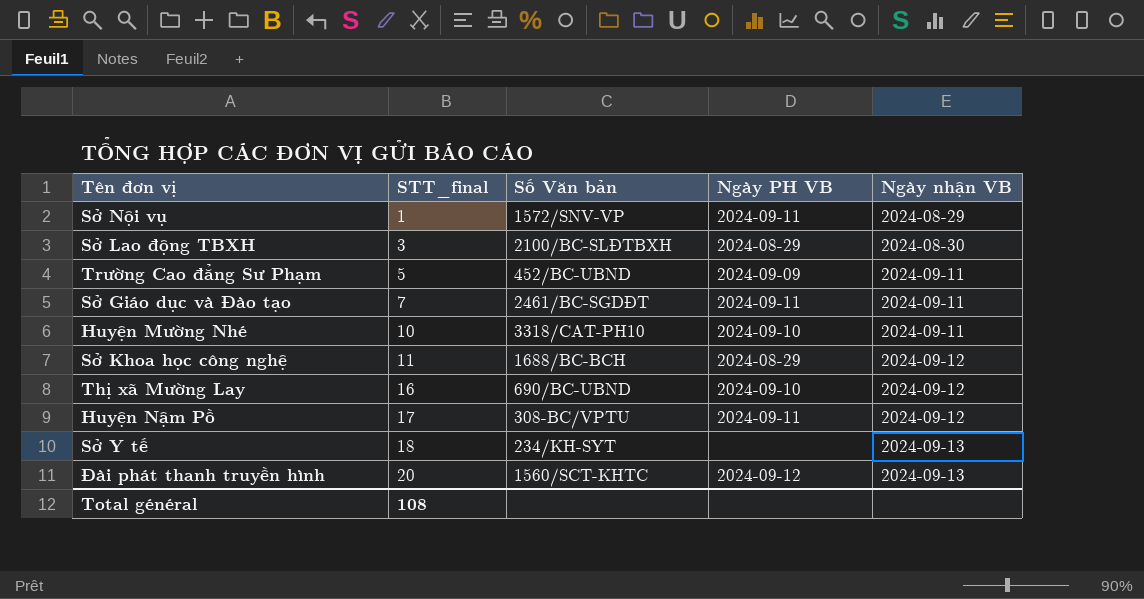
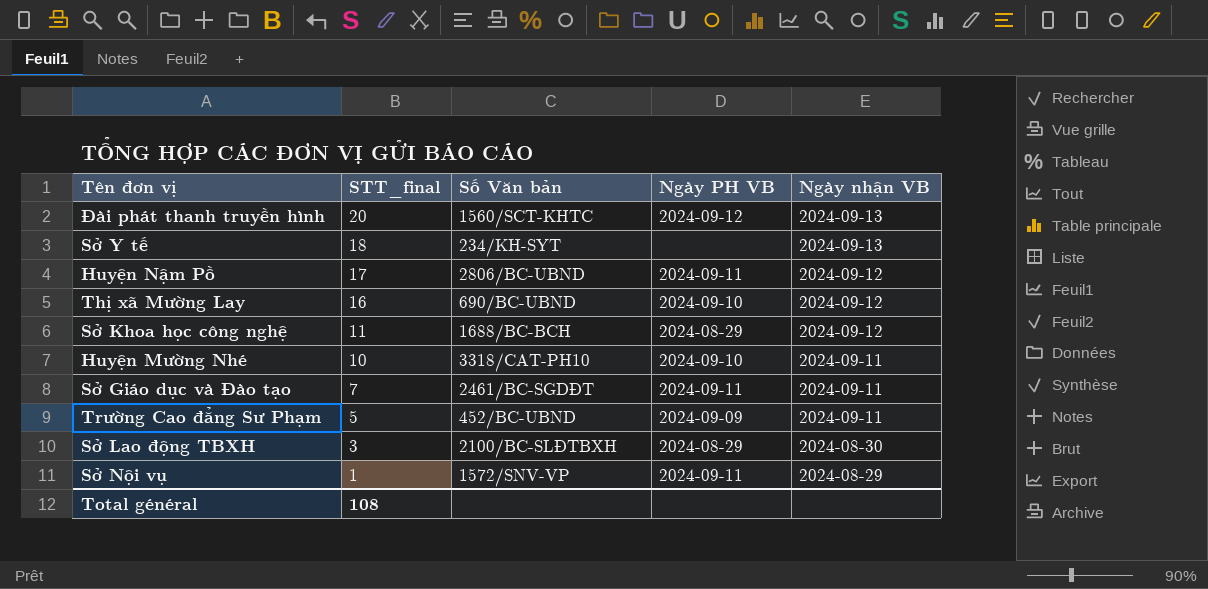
row order: STT_final ascending -> STT_final descending
Huyện Nậm Pồ | Số Văn bản: 308-BC/VPTU -> 2806/BC-UBND

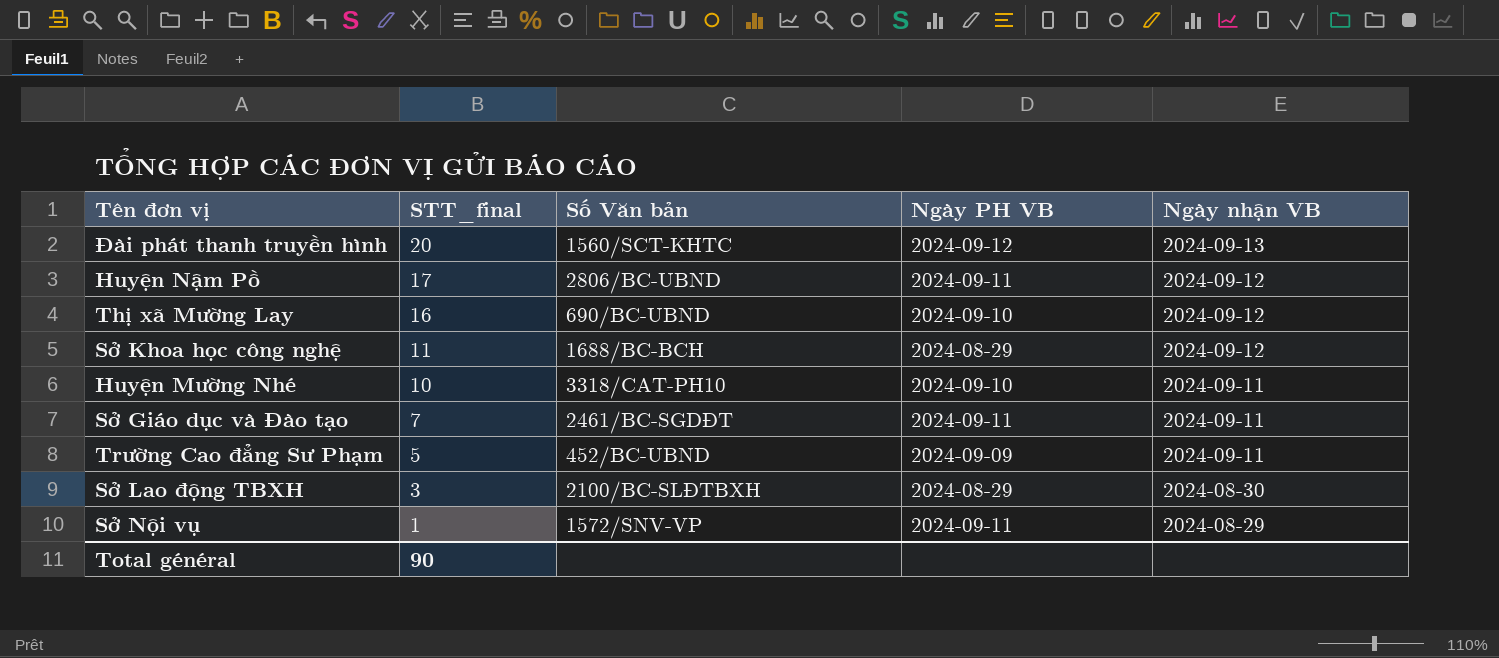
row Sở Y tế: 18 | 234/KH-SYT | none | 2024-09-13 -> none
Total général | STT_final: 108 -> 90

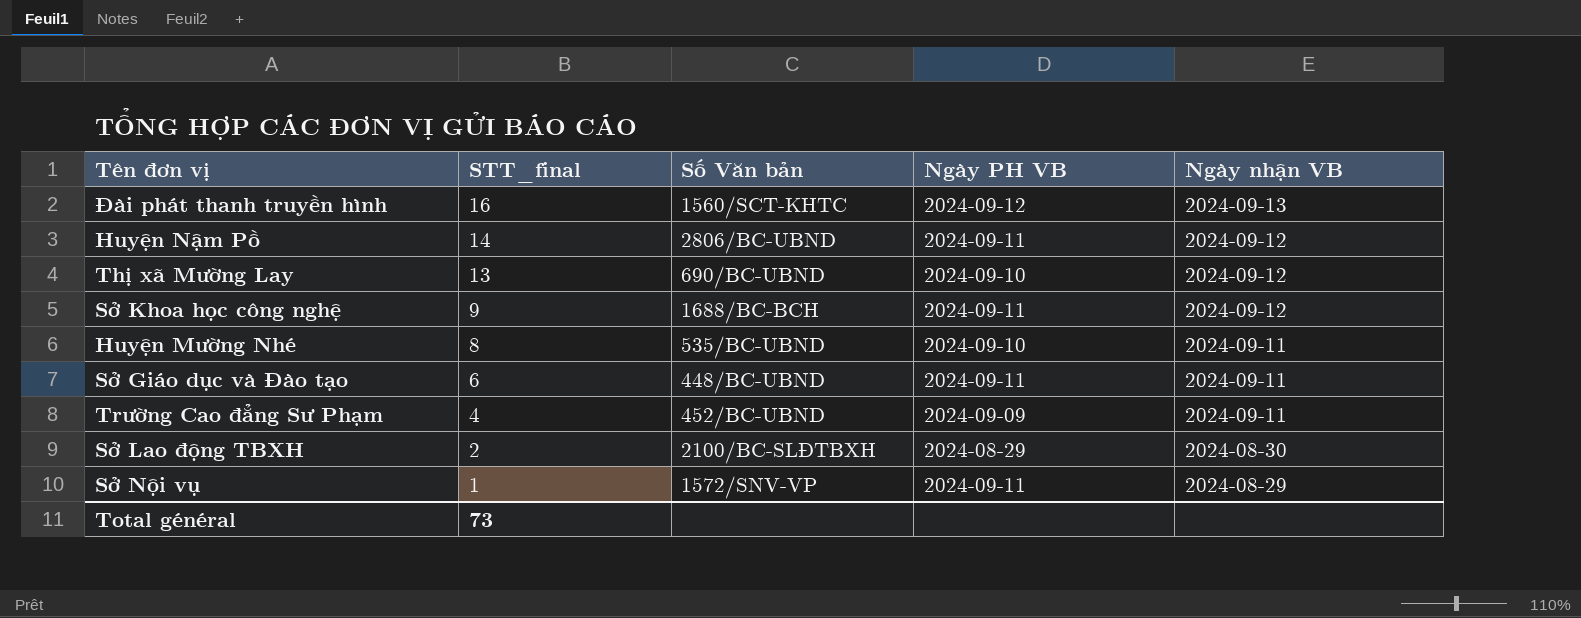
Đài phát thanh truyền hình | STT_final: 20 -> 16
Huyện Nậm Pồ | STT_final: 17 -> 14
Thị xã Mường Lay | STT_final: 16 -> 13
Sở Khoa học công nghệ | STT_final: 11 -> 9
Sở Khoa học công nghệ | Ngày PH VB: 2024-08-29 -> 2024-09-11
Huyện Mường Nhé | STT_final: 10 -> 8
Huyện Mường Nhé | Số Văn bản: 3318/CAT-PH10 -> 535/BC-UBND
Sở Giáo dục và Đào tạo | STT_final: 7 -> 6
Sở Giáo dục và Đào tạo | Số Văn bản: 2461/BC-SGDĐT -> 448/BC-UBND
Trường Cao đẳng Sư Phạm | STT_final: 5 -> 4
Sở Lao động TBXH | STT_final: 3 -> 2
Total général | STT_final: 90 -> 73

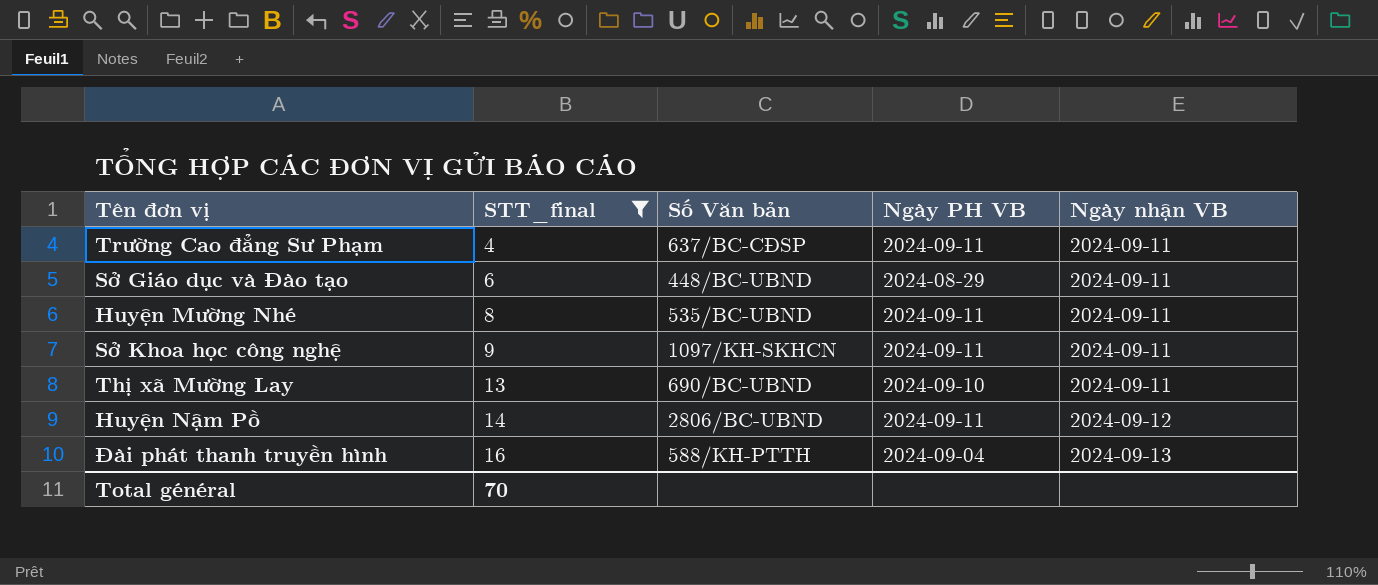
filter: none -> STT_final >= 4
row order: STT_final descending -> STT_final ascending
Trường Cao đẳng Sư Phạm | Số Văn bản: 452/BC-UBND -> 637/BC-CĐSP
Trường Cao đẳng Sư Phạm | Ngày PH VB: 2024-09-09 -> 2024-09-11
Sở Giáo dục và Đào tạo | Ngày PH VB: 2024-09-11 -> 2024-08-29
Huyện Mường Nhé | Ngày PH VB: 2024-09-10 -> 2024-09-11
Sở Khoa học công nghệ | Số Văn bản: 1688/BC-BCH -> 1097/KH-SKHCN
Sở Khoa học công nghệ | Ngày nhận VB: 2024-09-12 -> 2024-09-11
Thị xã Mường Lay | Ngày nhận VB: 2024-09-12 -> 2024-09-11
Đài phát thanh truyền hình | Số Văn bản: 1560/SCT-KHTC -> 588/KH-PTTH
Đài phát thanh truyền hình | Ngày PH VB: 2024-09-12 -> 2024-09-04
Total général | STT_final: 73 -> 70

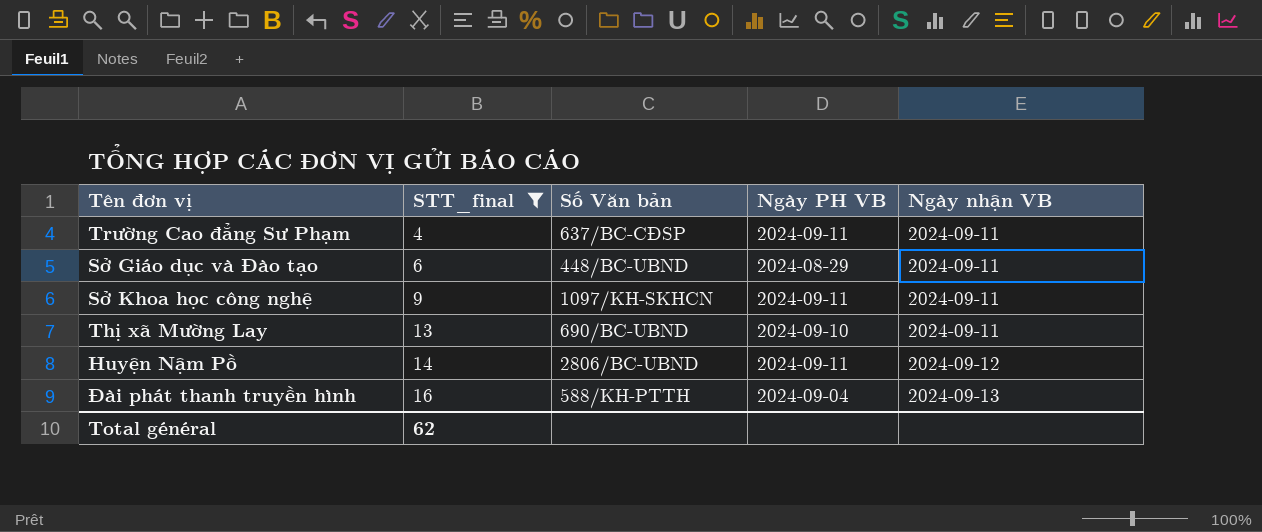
row Huyện Mường Nhé: 8 | 535/BC-UBND | 2024-09-11 | 2024-09-11 -> none
Total général | STT_final: 70 -> 62

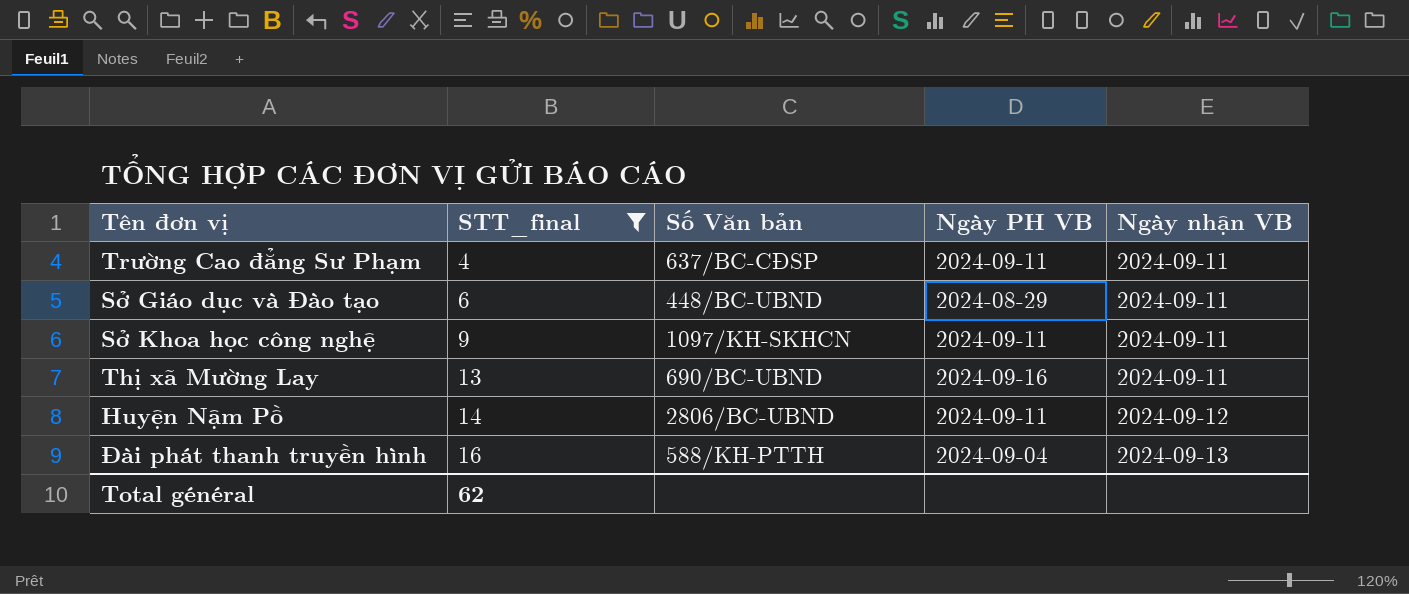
Thị xã Mường Lay | Ngày PH VB: 2024-09-10 -> 2024-09-16

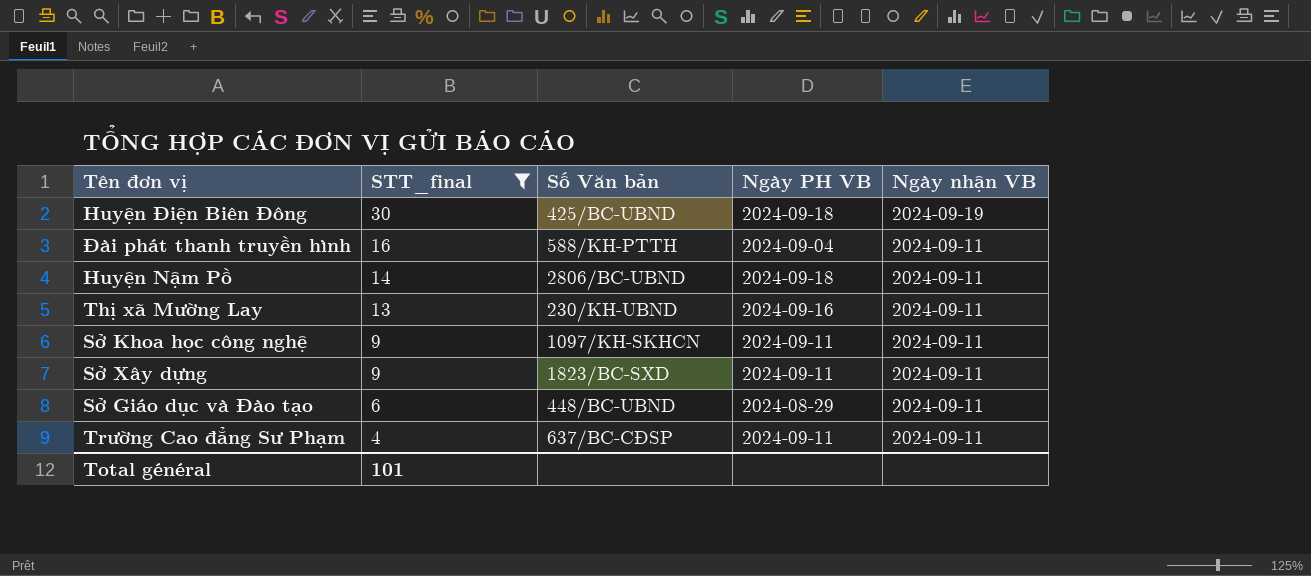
row order: STT_final ascending -> STT_final descending
row Huyện Điện Biên Đông: none -> 30 | 425/BC-UBND | 2024-09-18 | 2024-09-19
Đài phát thanh truyền hình | Ngày nhận VB: 2024-09-13 -> 2024-09-11
Huyện Nậm Pồ | Ngày PH VB: 2024-09-11 -> 2024-09-18
Huyện Nậm Pồ | Ngày nhận VB: 2024-09-12 -> 2024-09-11
Thị xã Mường Lay | Số Văn bản: 690/BC-UBND -> 230/KH-UBND
row Sở Xây dựng: none -> 9 | 1823/BC-SXD | 2024-09-11 | 2024-09-11
Total général | STT_final: 62 -> 101

